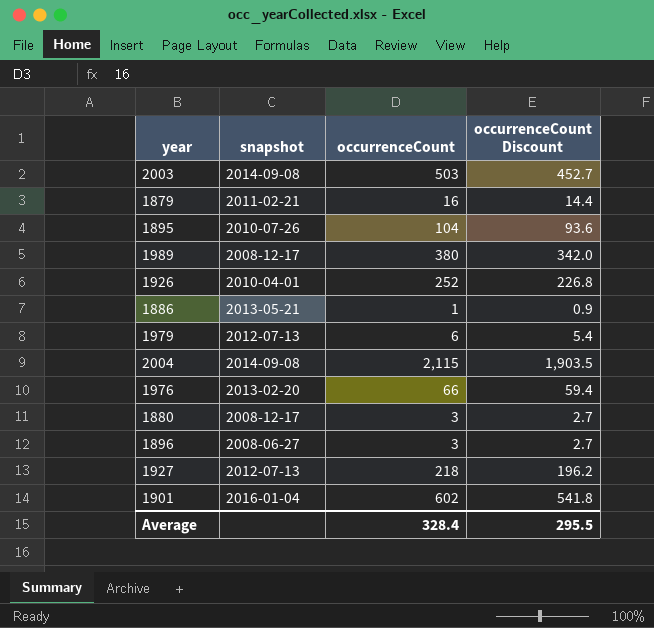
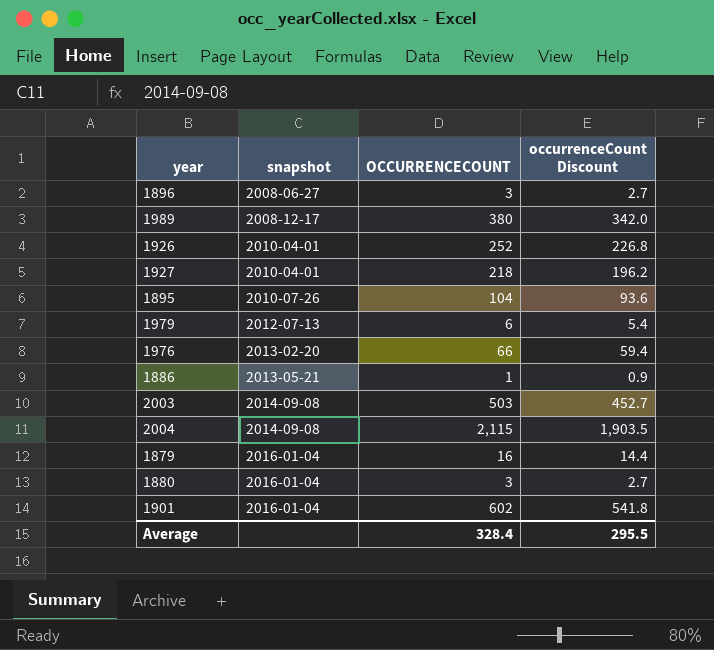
row order: none -> snapshot ascending
column name: occurrenceCount -> OCCURRENCECOUNT
1927 | snapshot: 2012-07-13 -> 2010-04-01
1879 | snapshot: 2011-02-21 -> 2016-01-04
1880 | snapshot: 2008-12-17 -> 2016-01-04

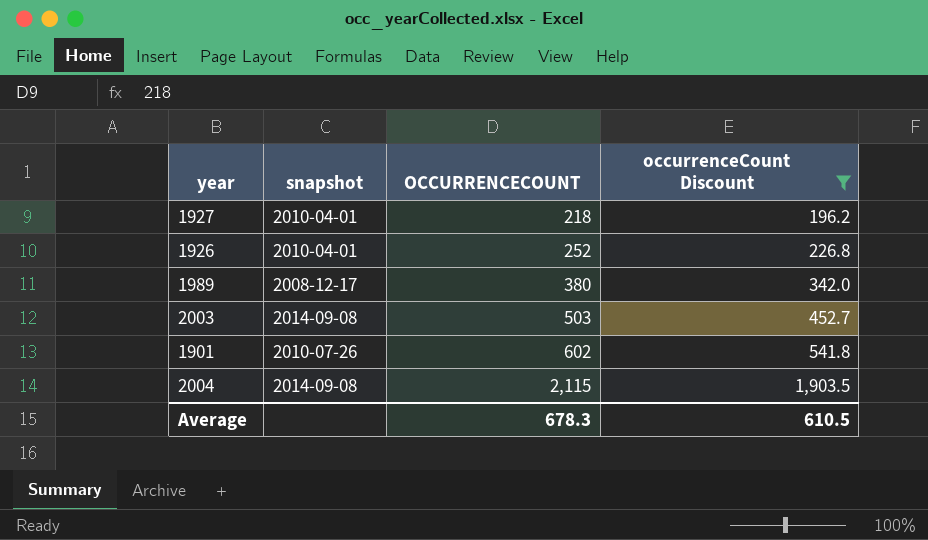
filter: none -> occurrenceCount Discount >= 196.2
row order: snapshot ascending -> OCCURRENCECOUNT ascending
1901 | snapshot: 2016-01-04 -> 2010-07-26
Average | OCCURRENCECOUNT: 328.4 -> 678.3
Average | occurrenceCount Discount: 295.5 -> 610.5

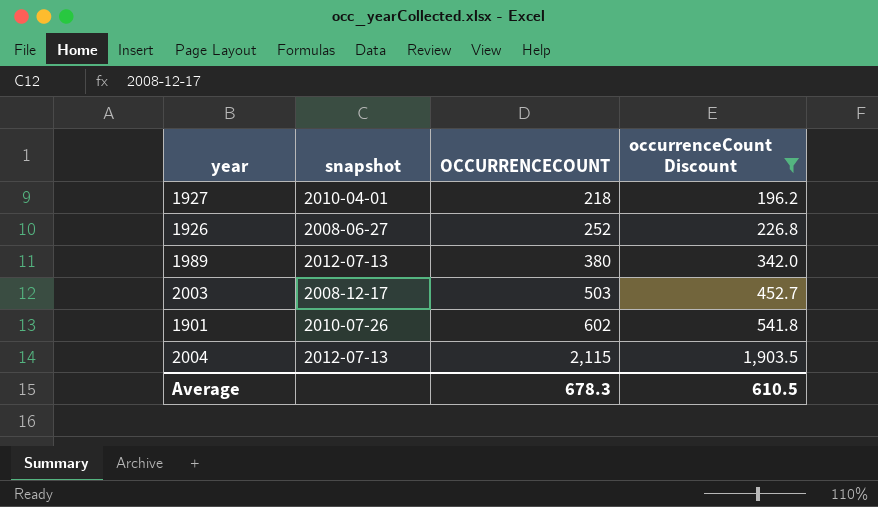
1926 | snapshot: 2010-04-01 -> 2008-06-27
1989 | snapshot: 2008-12-17 -> 2012-07-13
2003 | snapshot: 2014-09-08 -> 2008-12-17
2004 | snapshot: 2014-09-08 -> 2012-07-13

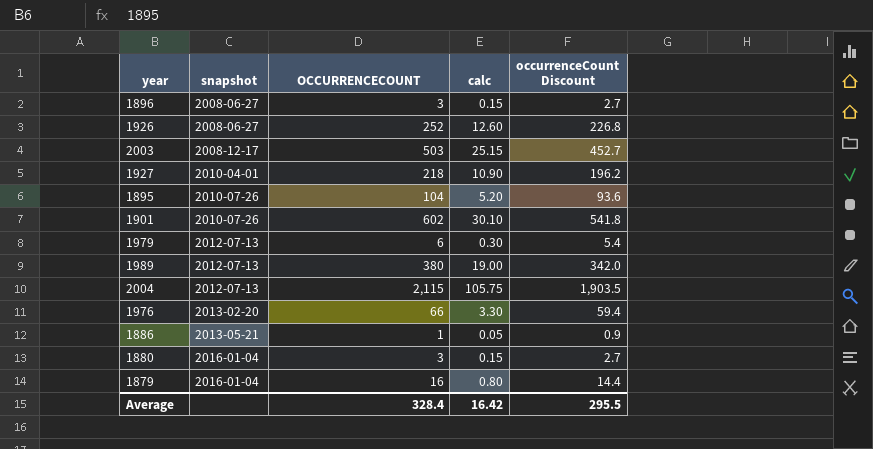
filter: occurrenceCount Discount >= 196.2 -> none
row order: OCCURRENCECOUNT ascending -> snapshot ascending
column calc | formula: none -> [OCCURRENCECOUNT] * 0.05
Average | OCCURRENCECOUNT: 678.3 -> 328.4
Average | occurrenceCount Discount: 610.5 -> 295.5

